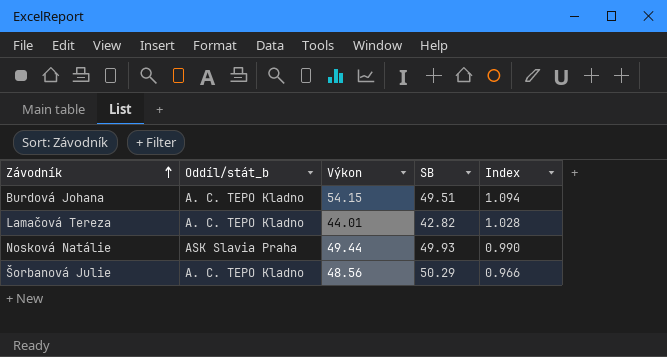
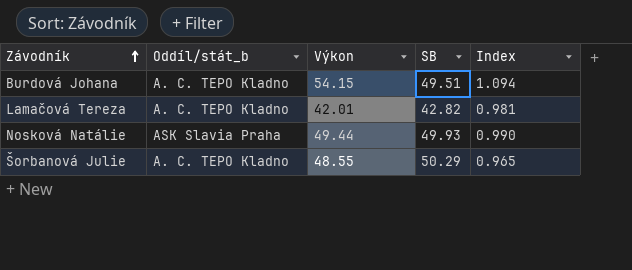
Lamačová Tereza | Výkon: 44.01 -> 42.01
Lamačová Tereza | Index: 1.028 -> 0.981
Šorbanová Julie | Výkon: 48.56 -> 48.55
Šorbanová Julie | Index: 0.966 -> 0.965

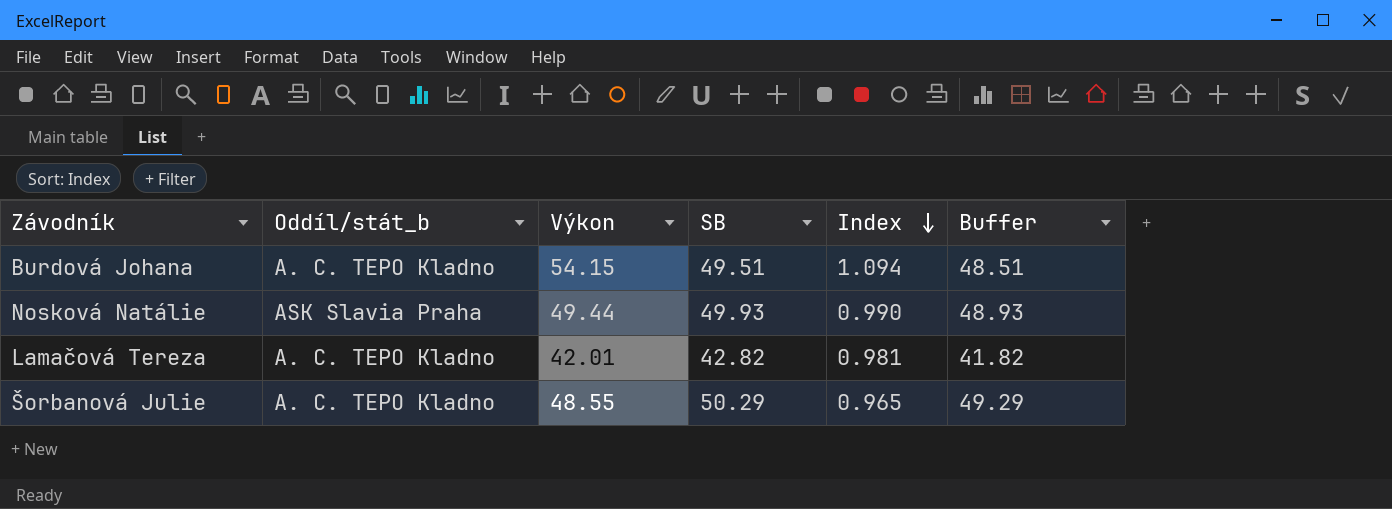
row order: Závodník ascending -> Index descending
column Buffer | formula: none -> [SB] - 1

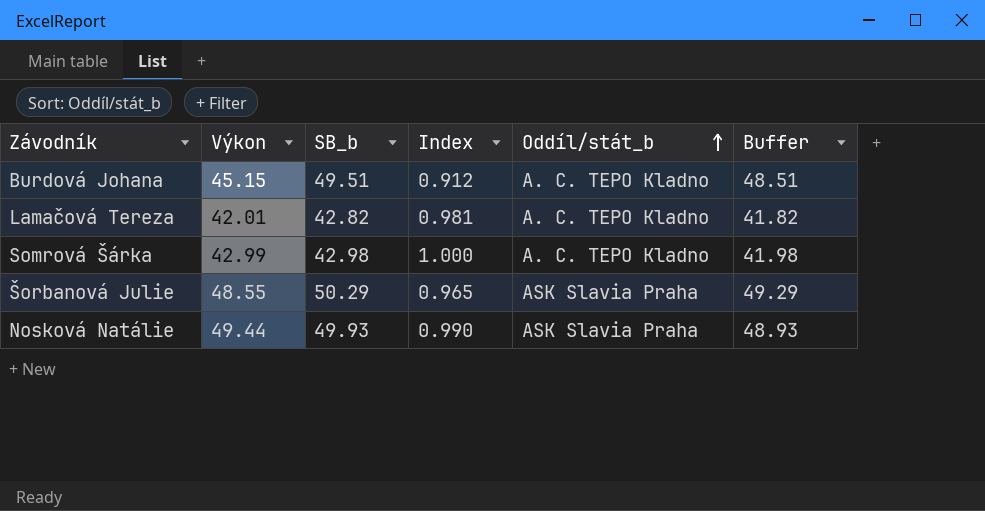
row order: Index descending -> Oddíl/stát_b ascending
column name: SB -> SB_b
column Oddíl/stát_b | position: 2 -> 5
Burdová Johana | Výkon: 54.15 -> 45.15
Burdová Johana | Index: 1.094 -> 0.912
row Somrová Šárka: none -> 42.99 | 42.98 | 1.000 | A. C. TEPO Kladno | 41.98
Šorbanová Julie | Oddíl/stát_b: A. C. TEPO Kladno -> ASK Slavia Praha

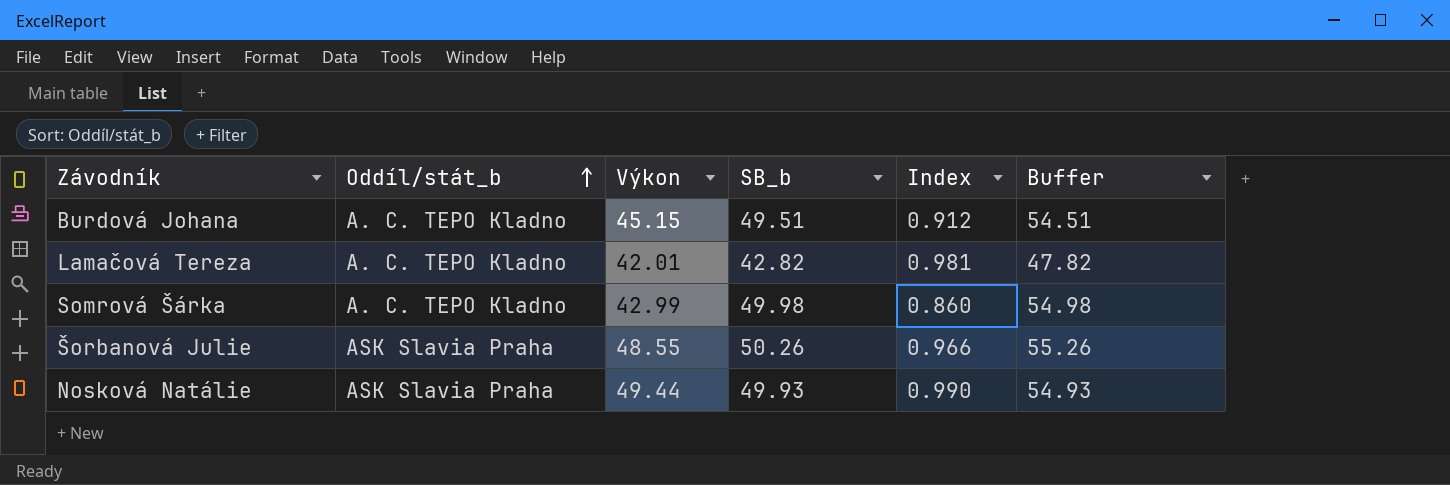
column Oddíl/stát_b | position: 5 -> 2
column Buffer | formula: [SB_b] - 1 -> [SB_b] + 5
Somrová Šárka | SB_b: 42.98 -> 49.98
Somrová Šárka | Index: 1.000 -> 0.860
Šorbanová Julie | SB_b: 50.29 -> 50.26
Šorbanová Julie | Index: 0.965 -> 0.966

